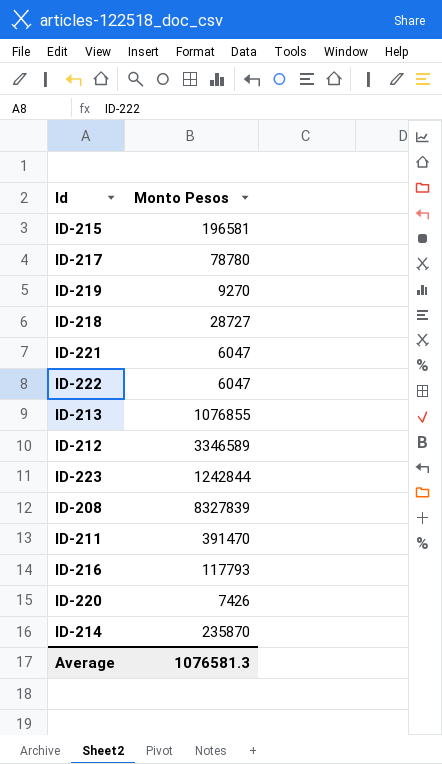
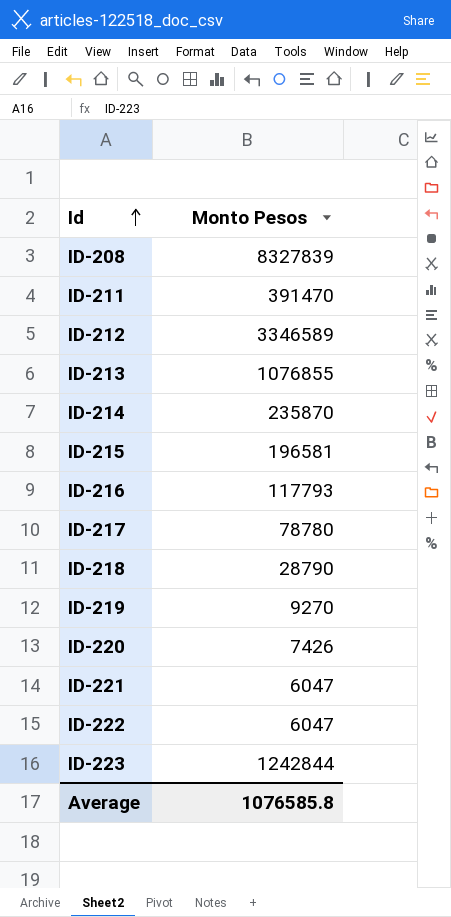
row order: none -> Id ascending
ID-218 | Monto Pesos: 28727 -> 28790
Average | Monto Pesos: 1076581.3 -> 1076585.8

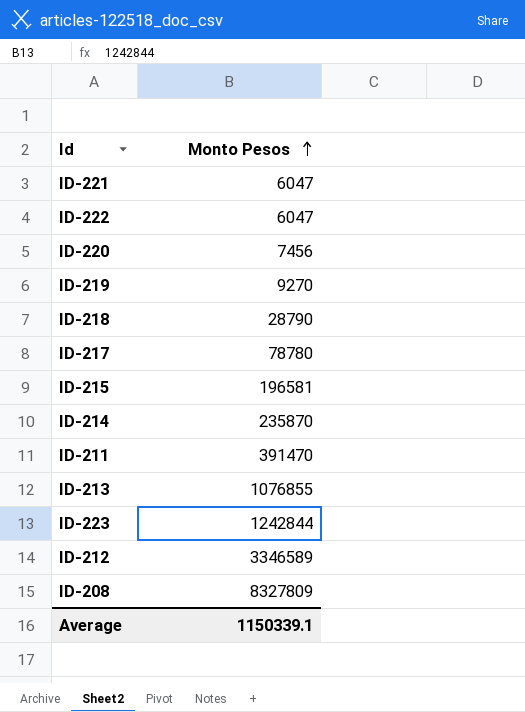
row order: Id ascending -> Monto Pesos ascending
row ID-216: 117793 -> none
ID-220 | Monto Pesos: 7426 -> 7456
ID-208 | Monto Pesos: 8327839 -> 8327809
Average | Monto Pesos: 1076585.8 -> 1150339.1

